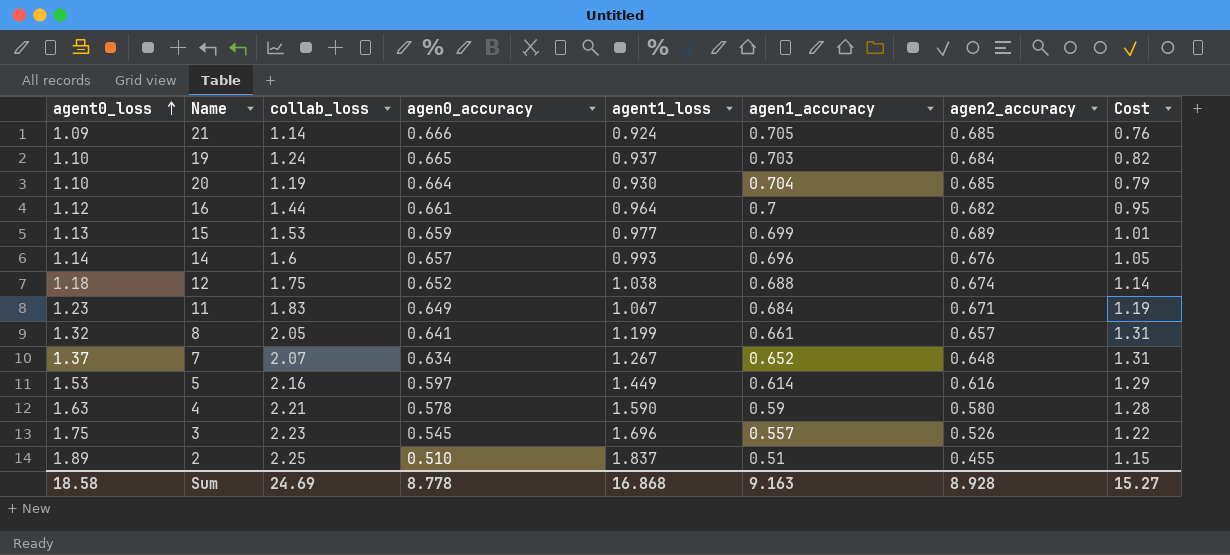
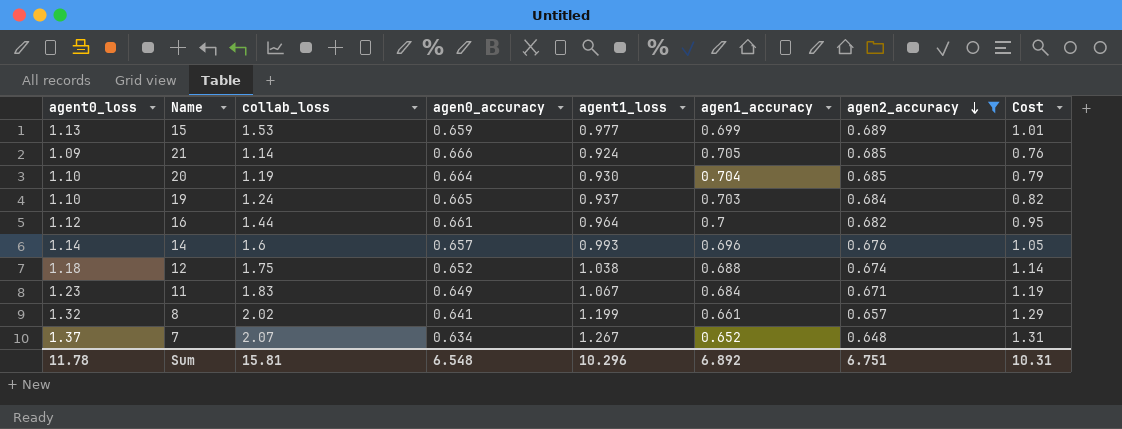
filter: none -> agen2_accuracy >= 0.648
row order: agent0_loss ascending -> agen2_accuracy descending
8 | collab_loss: 2.05 -> 2.02
8 | Cost: 1.31 -> 1.29
Sum | agent0_loss: 18.58 -> 11.78
Sum | collab_loss: 24.69 -> 15.81
Sum | agen0_accuracy: 8.778 -> 6.548
Sum | agent1_loss: 16.868 -> 10.296
Sum | agen1_accuracy: 9.163 -> 6.892
Sum | agen2_accuracy: 8.928 -> 6.751
Sum | Cost: 15.27 -> 10.31

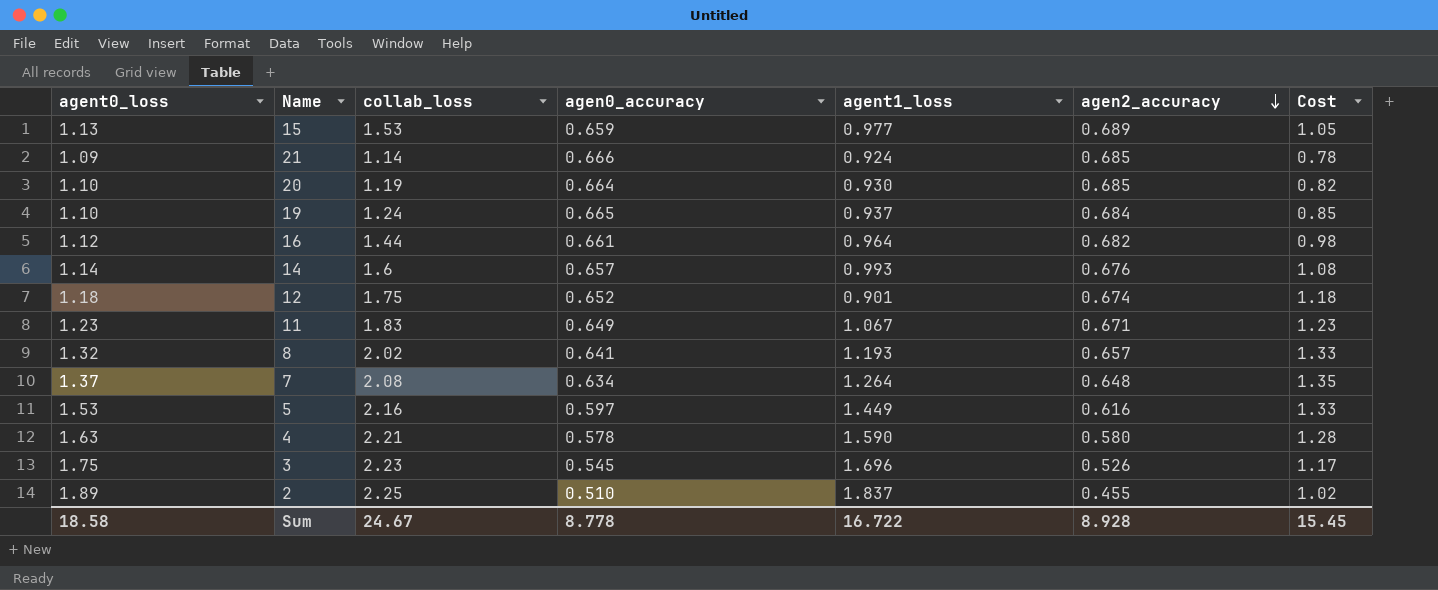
filter: agen2_accuracy >= 0.648 -> none
column agen1_accuracy | position: 6 -> none
column Cost | formula: [collab_loss] * [agen0_accuracy] -> [collab_loss] * [agen2_accuracy]
12 | agent1_loss: 1.038 -> 0.901
8 | agent1_loss: 1.199 -> 1.193
7 | collab_loss: 2.07 -> 2.08
7 | agent1_loss: 1.267 -> 1.264
Sum | agent0_loss: 11.78 -> 18.58
Sum | collab_loss: 15.81 -> 24.67
Sum | agen0_accuracy: 6.548 -> 8.778
Sum | agent1_loss: 10.296 -> 16.722
Sum | agen2_accuracy: 6.751 -> 8.928
Sum | Cost: 10.31 -> 15.45

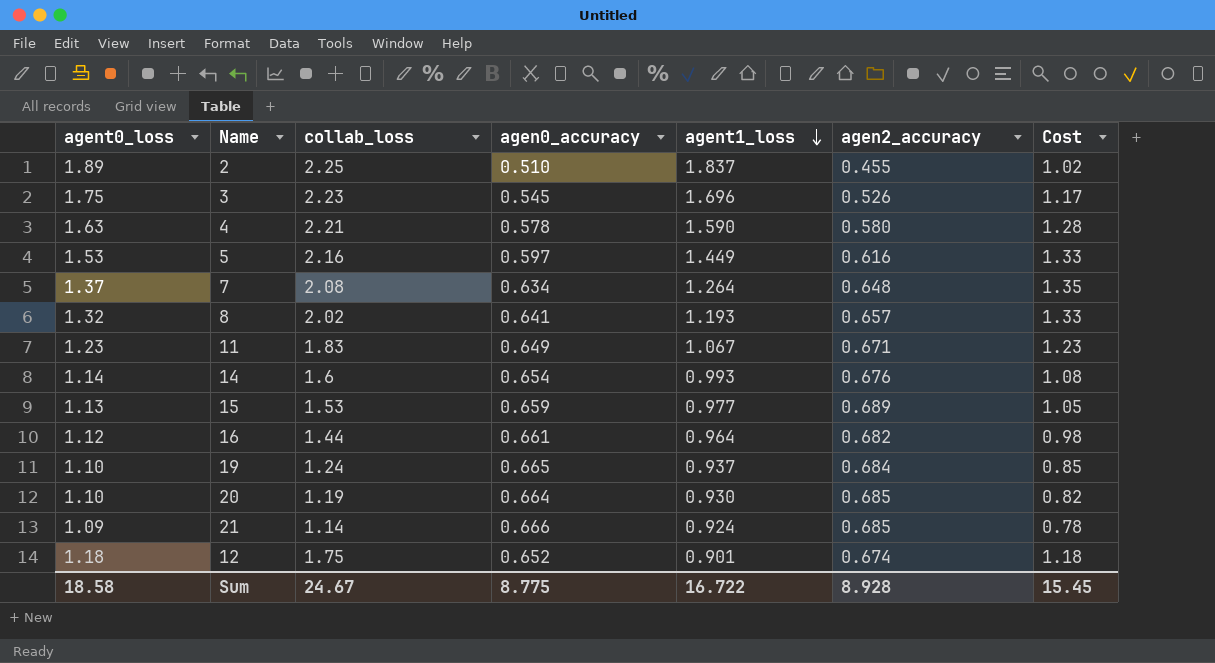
row order: agen2_accuracy descending -> agent1_loss descending
14 | agen0_accuracy: 0.657 -> 0.654
Sum | agen0_accuracy: 8.778 -> 8.775

